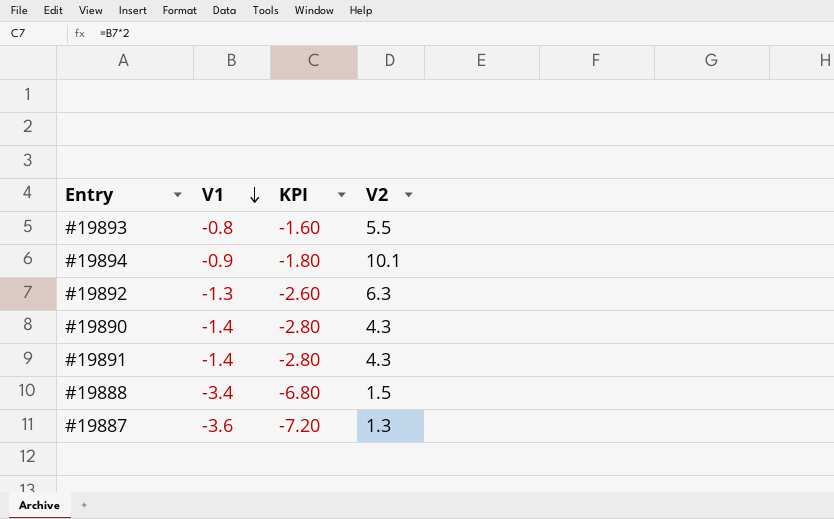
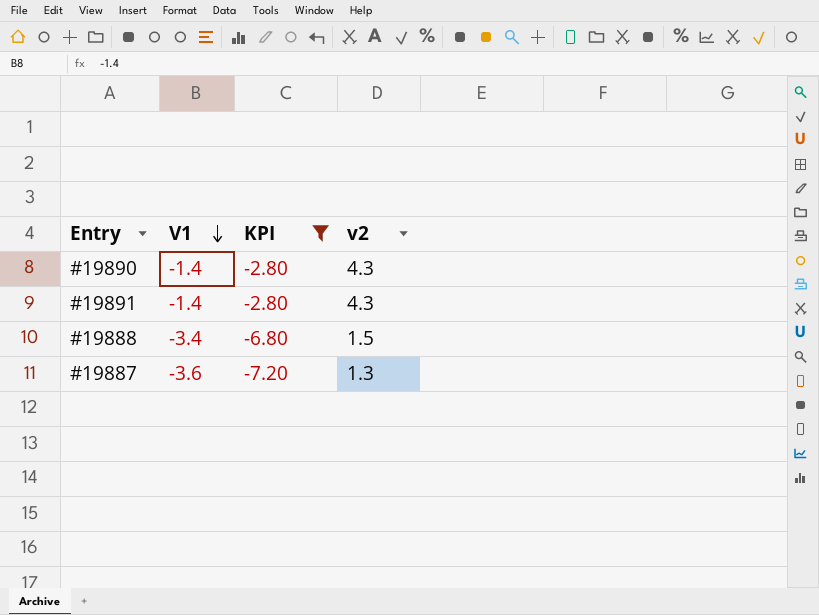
filter: none -> KPI <= -2.80
column name: V2 -> v2

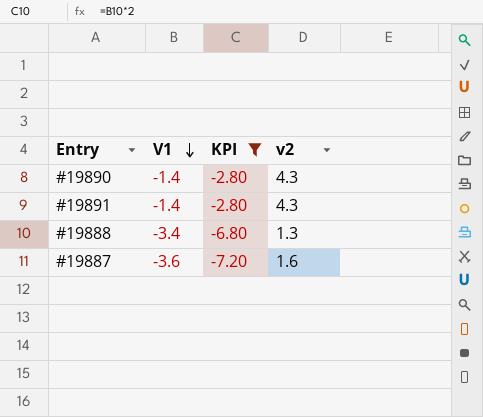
#19888 | v2: 1.5 -> 1.3
#19887 | v2: 1.3 -> 1.6

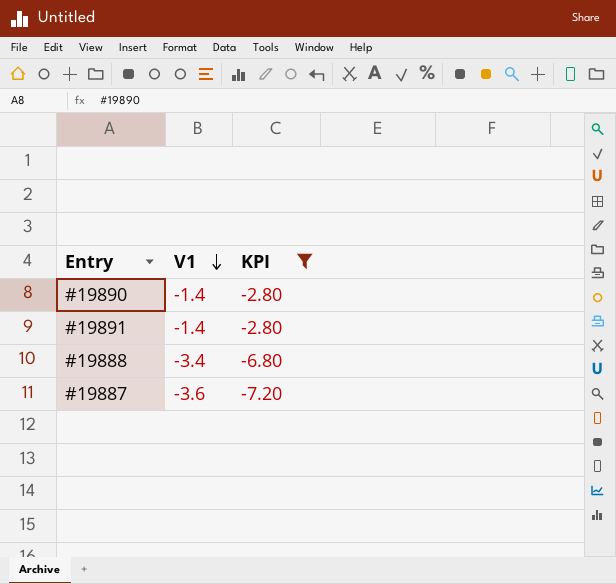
column v2 | position: 4 -> none

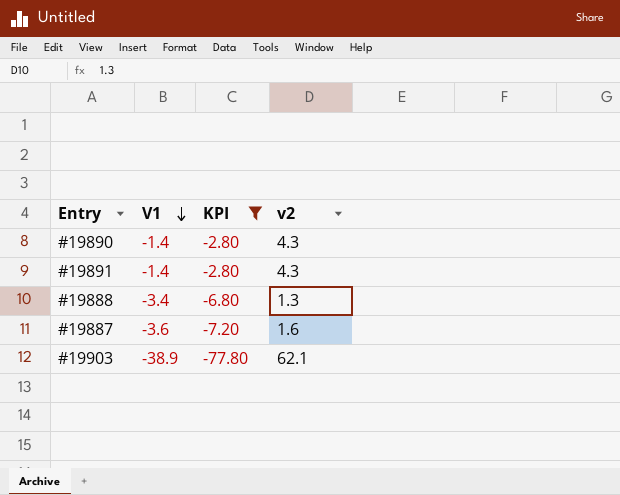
column v2 | position: none -> 4
row #19903: none -> -38.9 | -77.80 | 62.1

